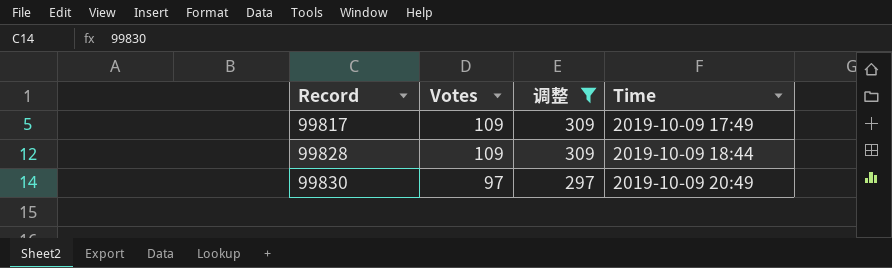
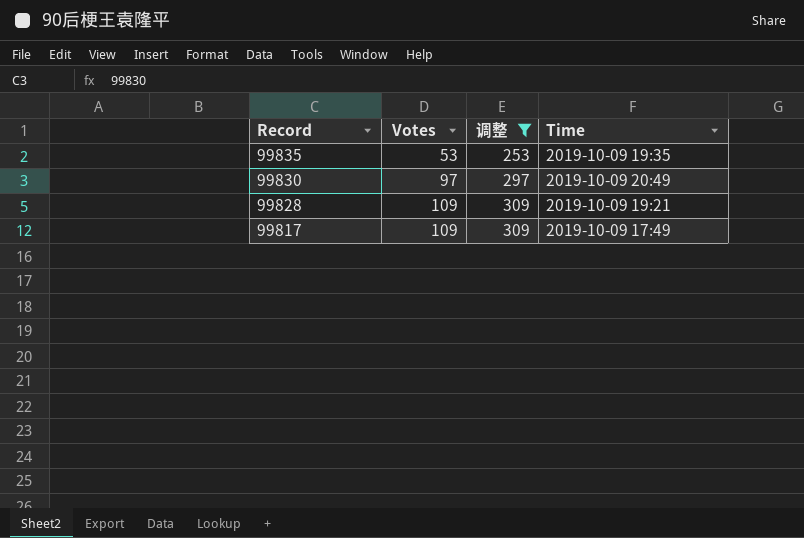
row order: Record ascending -> Record descending
row 99835: none -> 53 | 253 | 2019-10-09 19:35
99828 | Time: 2019-10-09 18:44 -> 2019-10-09 19:21

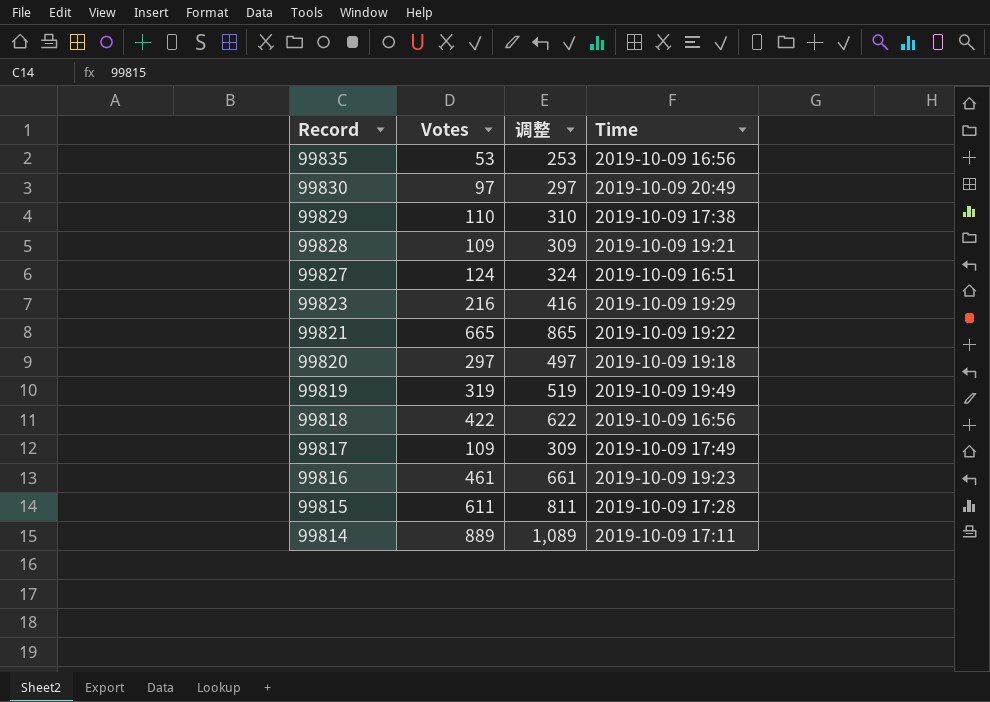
filter: 调整 <= 309 -> none
99835 | Time: 2019-10-09 19:35 -> 2019-10-09 16:56

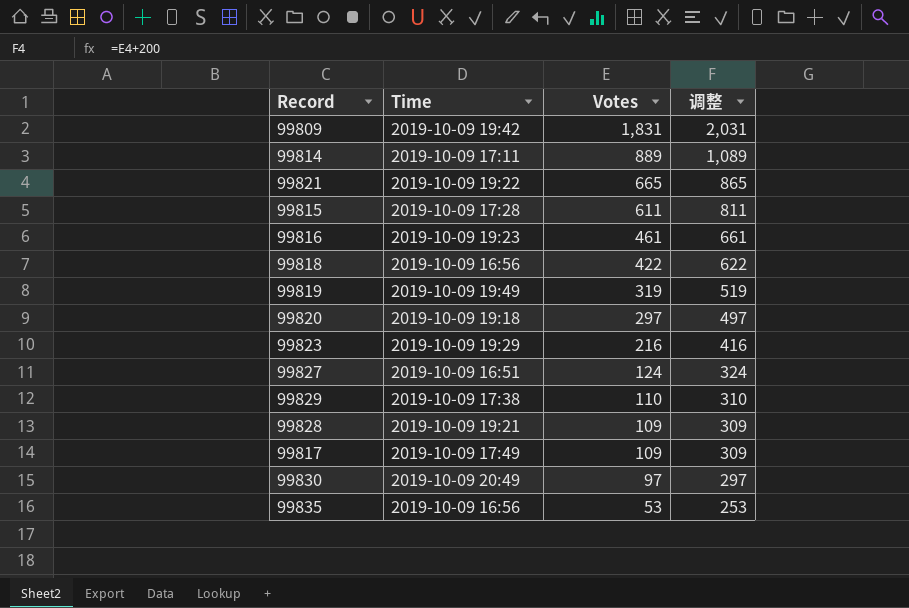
row order: Record descending -> Votes descending
column Time | position: 4 -> 2
row 99809: none -> 2019-10-09 19:42 | 1,831 | 2,031

